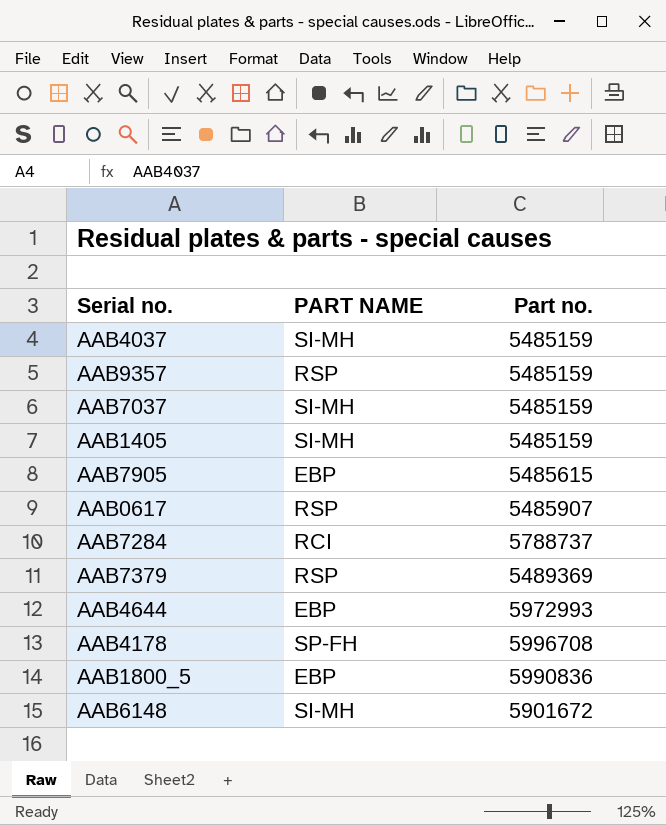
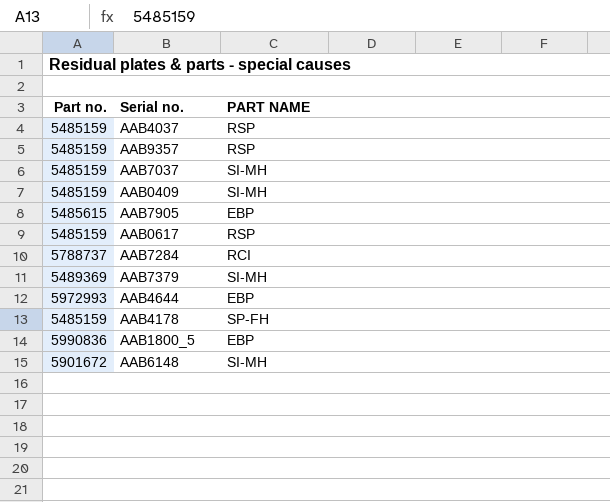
column Part no. | position: 3 -> 1
row AAB1405: SI-MH | 5485159 -> none
AAB4037 | PART NAME: SI-MH -> RSP
row AAB0409: none -> 5485159 | SI-MH
AAB0617 | Part no.: 5485907 -> 5485159
AAB7379 | PART NAME: RSP -> SI-MH
AAB4178 | Part no.: 5996708 -> 5485159

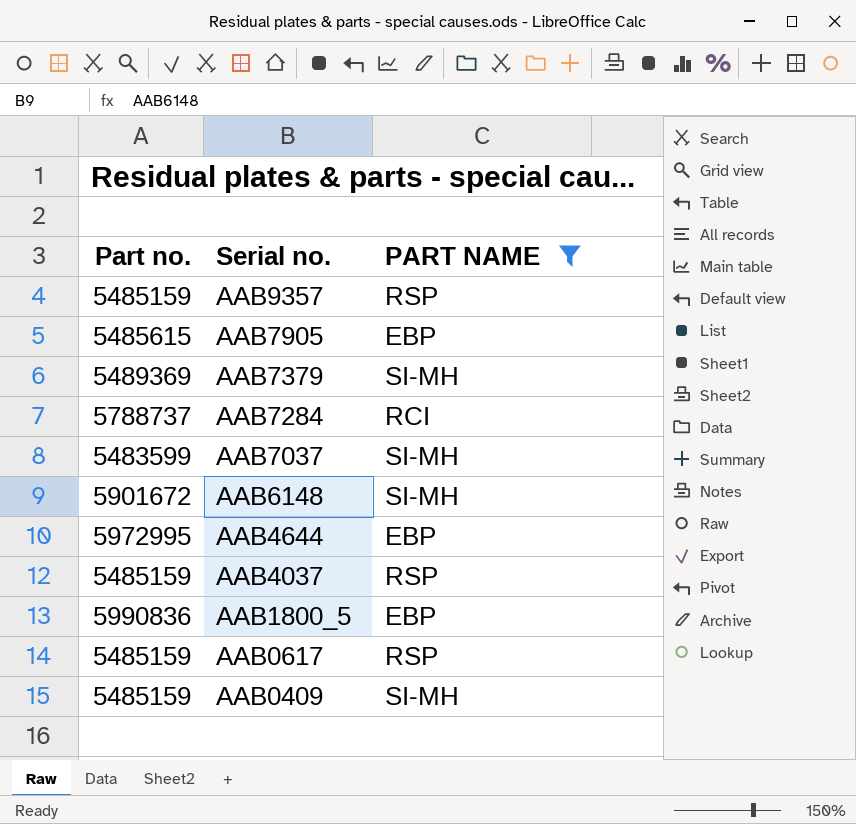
filter: none -> PART NAME != SP-FH
row order: none -> Serial no. descending
AAB7037 | Part no.: 5485159 -> 5483599
AAB4644 | Part no.: 5972993 -> 5972995

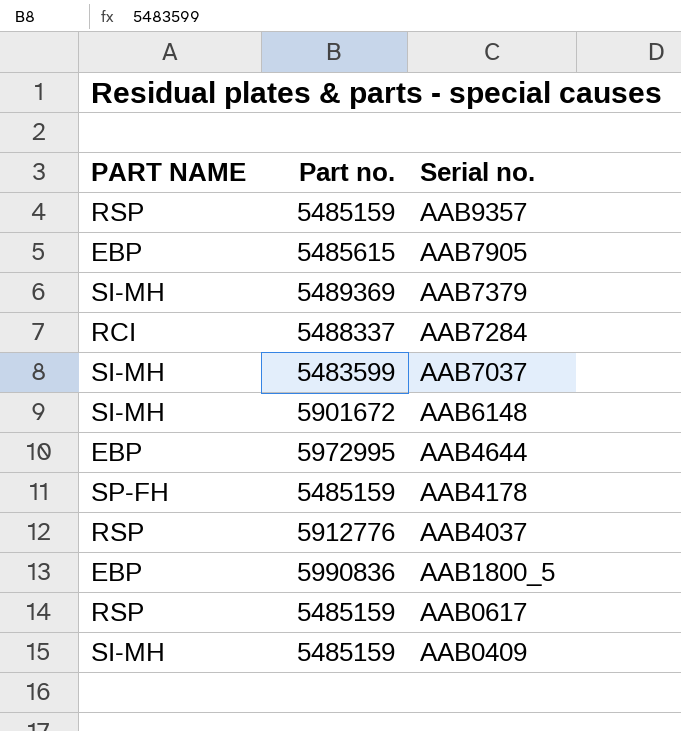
filter: PART NAME != SP-FH -> none
column PART NAME | position: 3 -> 1
AAB7284 | Part no.: 5788737 -> 5488337
AAB4037 | Part no.: 5485159 -> 5912776

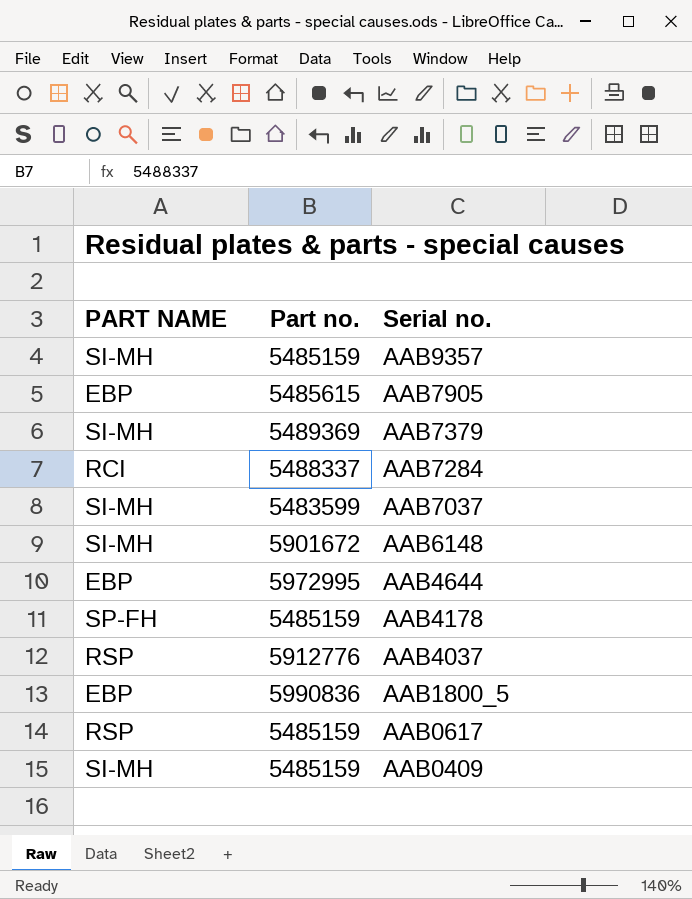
AAB9357 | PART NAME: RSP -> SI-MH

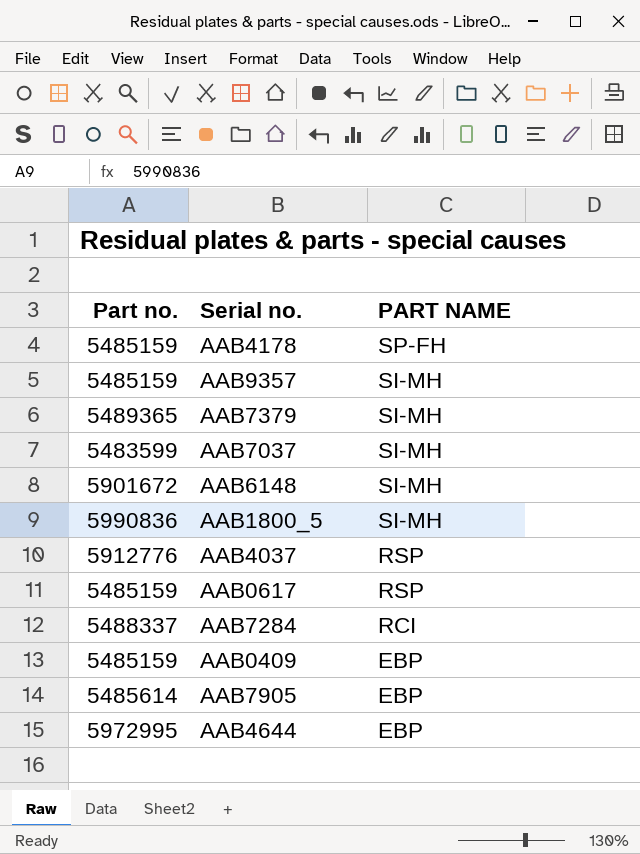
row order: Serial no. descending -> PART NAME descending
column PART NAME | position: 1 -> 3
AAB7379 | Part no.: 5489369 -> 5489365
AAB1800_5 | PART NAME: EBP -> SI-MH
AAB0409 | PART NAME: SI-MH -> EBP
AAB7905 | Part no.: 5485615 -> 5485614

